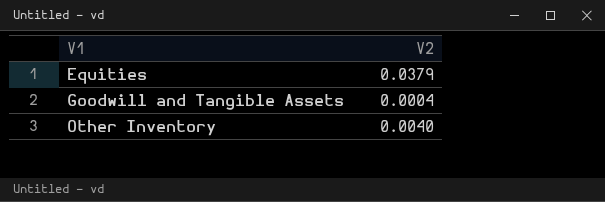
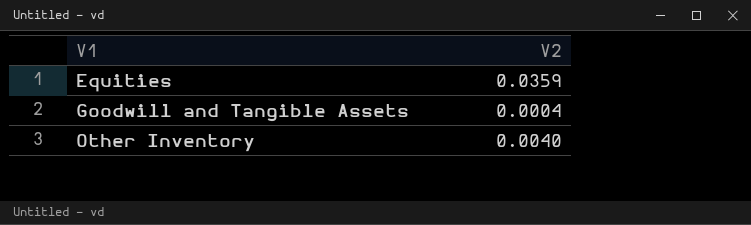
Equities | V2: 0.0379 -> 0.0359

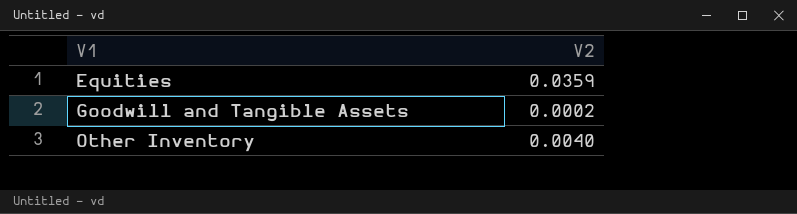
Goodwill and Tangible Assets | V2: 0.0004 -> 0.0002

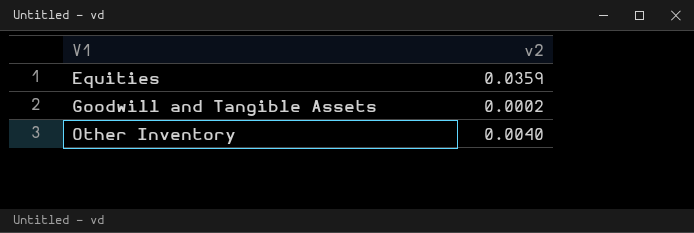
column name: V2 -> v2

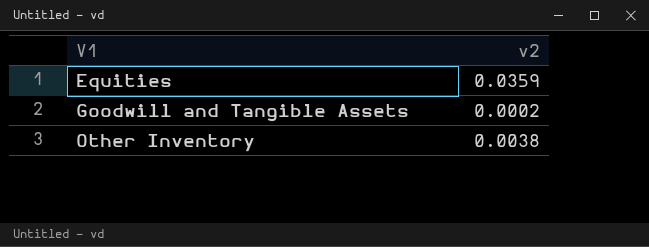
Other Inventory | v2: 0.0040 -> 0.0038

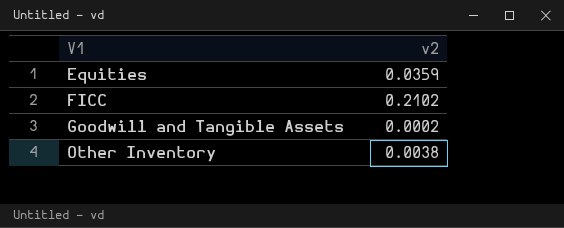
row FICC: none -> 0.2102

